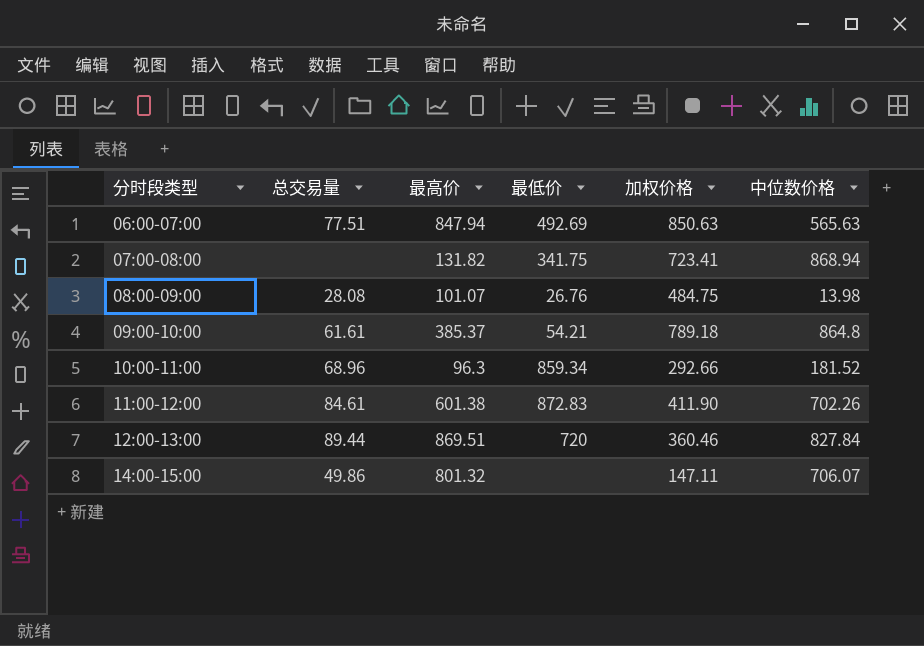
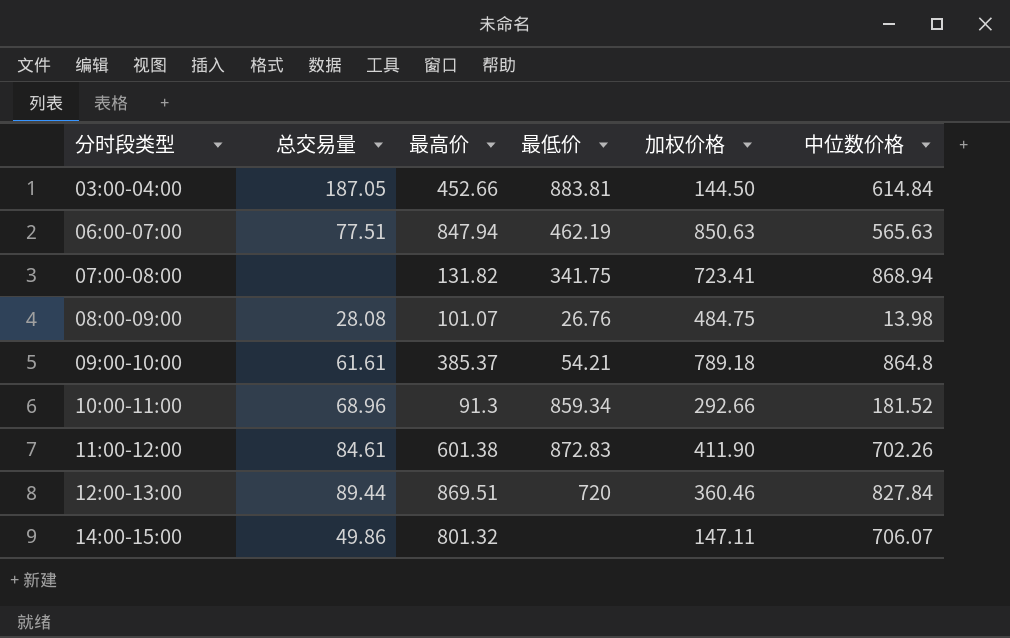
row 03:00-04:00: none -> 187.05 | 452.66 | 883.81 | 144.50 | 614.84
06:00-07:00 | 最低价: 492.69 -> 462.19
10:00-11:00 | 最高价: 96.3 -> 91.3

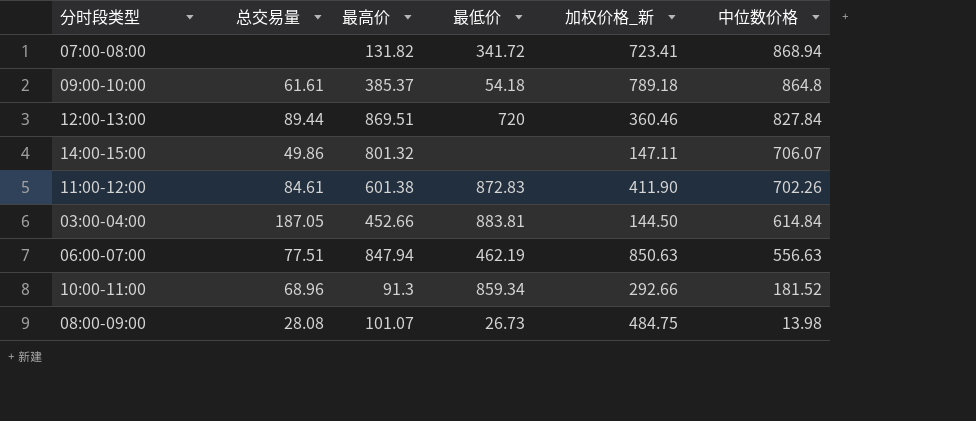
row order: 分时段类型 ascending -> 中位数价格 descending
column name: 加权价格 -> 加权价格_新
07:00-08:00 | 最低价: 341.75 -> 341.72
09:00-10:00 | 最低价: 54.21 -> 54.18
06:00-07:00 | 中位数价格: 565.63 -> 556.63
08:00-09:00 | 最低价: 26.76 -> 26.73

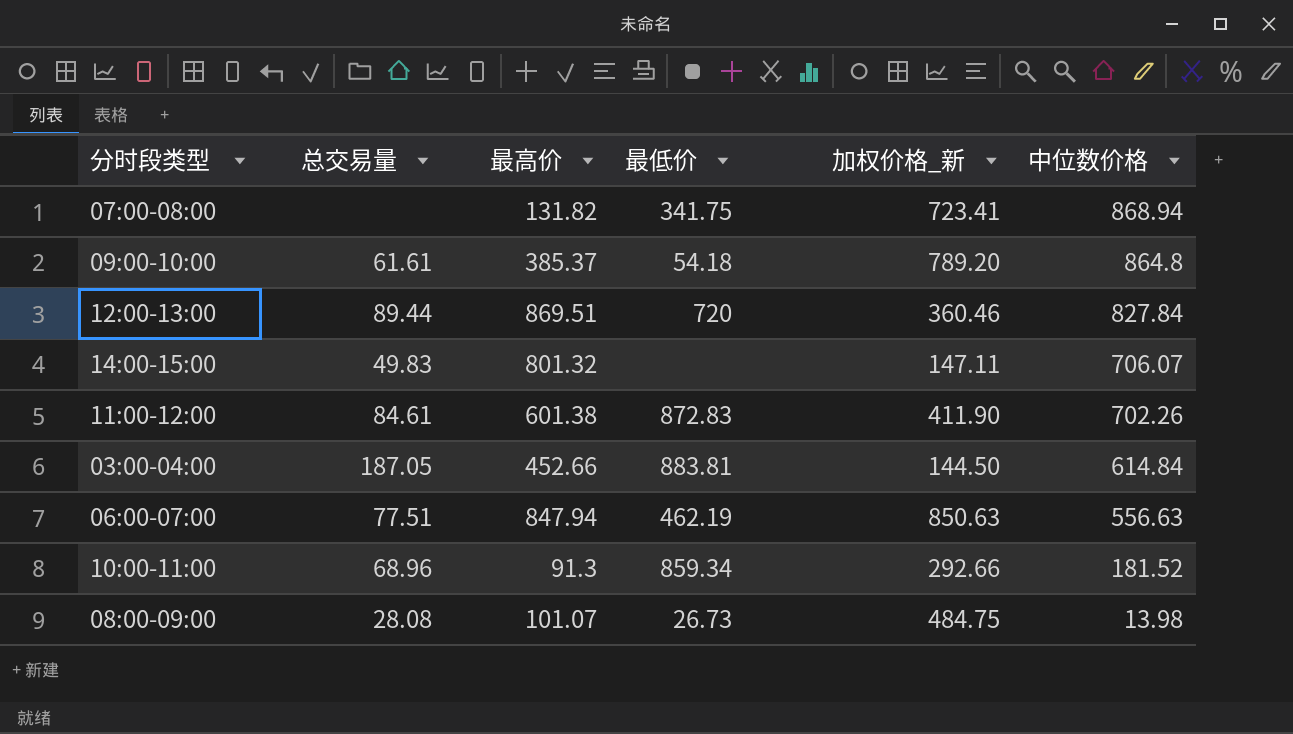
07:00-08:00 | 最低价: 341.72 -> 341.75
09:00-10:00 | 加权价格_新: 789.18 -> 789.20
14:00-15:00 | 总交易量: 49.86 -> 49.83

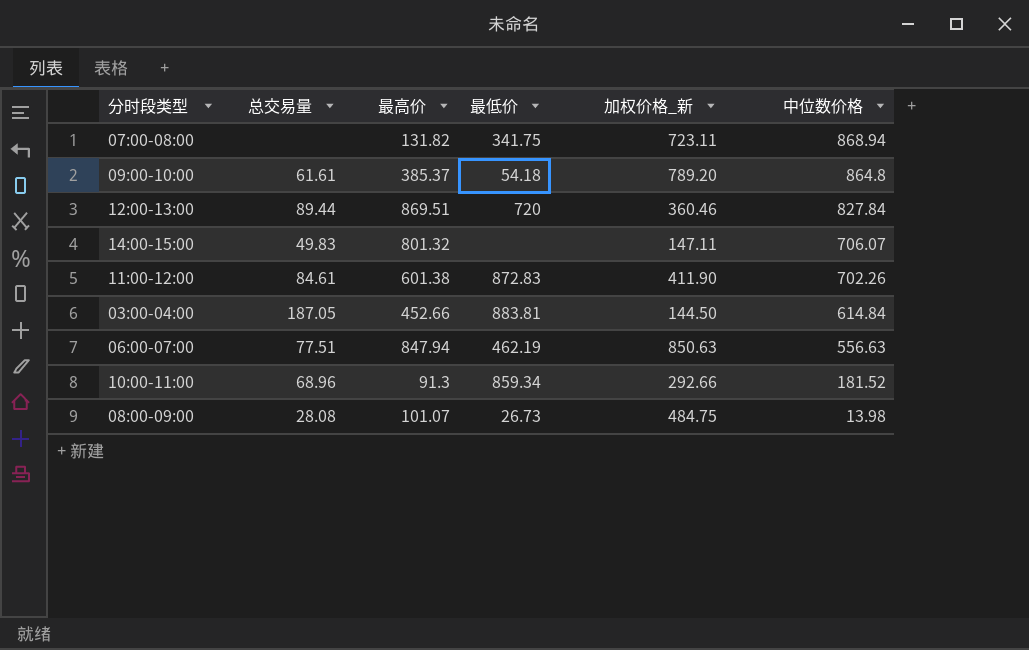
07:00-08:00 | 加权价格_新: 723.41 -> 723.11

